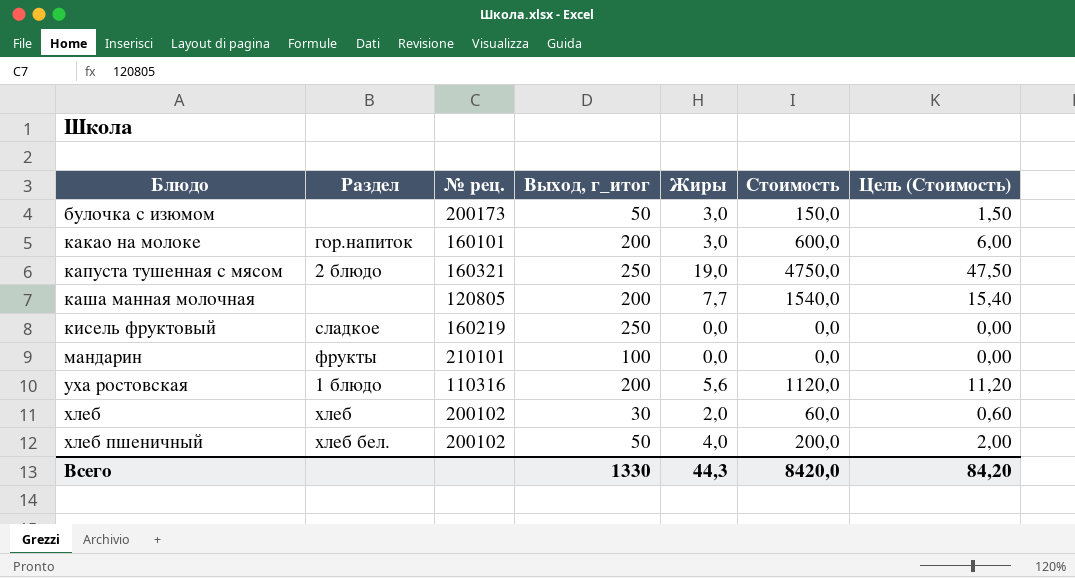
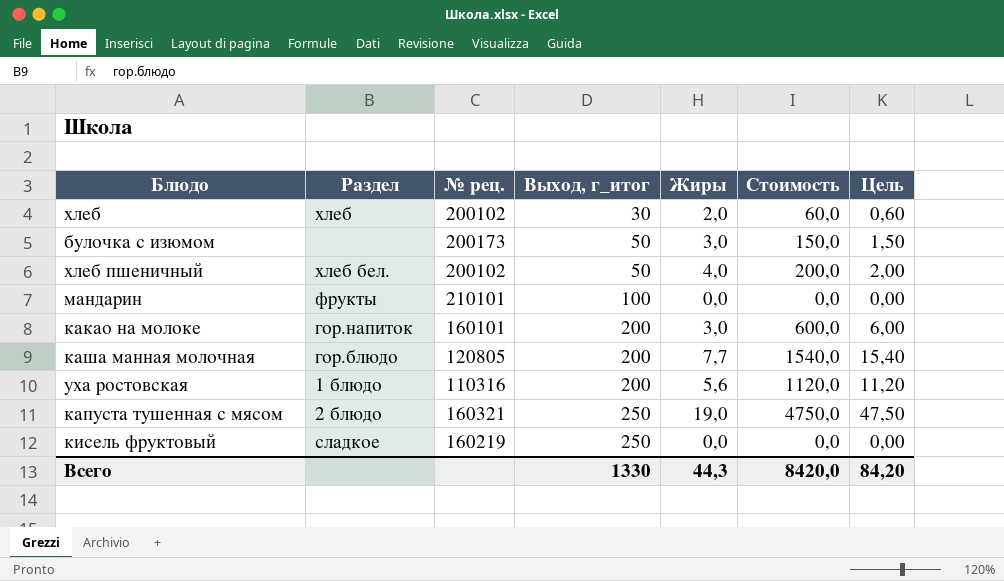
row order: Блюдо ascending -> Выход, г_итог ascending
column name: Цель (Стоимость) -> Цель
каша манная молочная | Раздел: none -> гор.блюдо

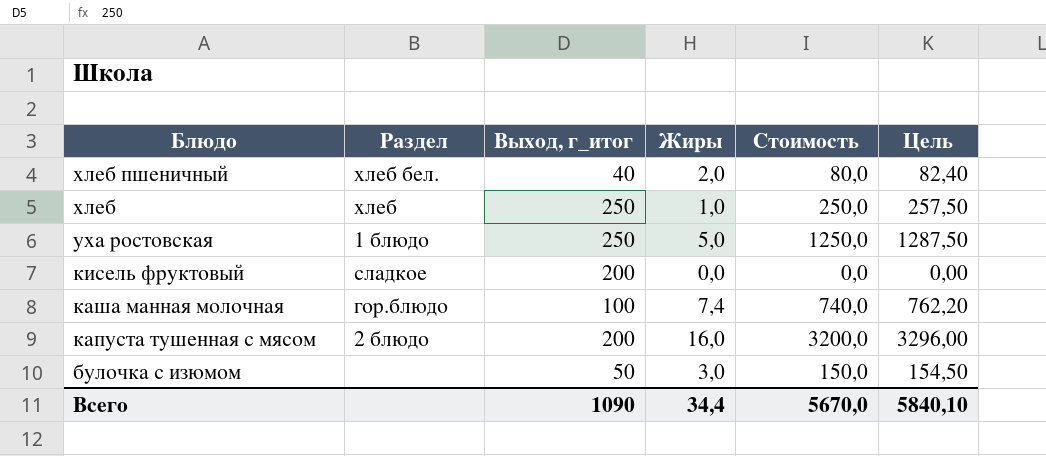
row order: Выход, г_итог ascending -> Блюдо descending
column № рец. | position: 3 -> none
column Цель | formula: [Стоимость] * 0,01 -> [Стоимость] * 1,03
row мандарин: фрукты | 210101 | 100 | 0,0 | 0,0 | 0,00 -> none
row какао на молоке: гор.напиток | 160101 | 200 | 3,0 | 600,0 | 6,00 -> none
хлеб пшеничный | Выход, г_итог: 50 -> 40
хлеб пшеничный | Жиры: 4,0 -> 2,0
хлеб пшеничный | Стоимость: 200,0 -> 80,0
хлеб | Выход, г_итог: 30 -> 250
хлеб | Жиры: 2,0 -> 1,0
хлеб | Стоимость: 60,0 -> 250,0
уха ростовская | Выход, г_итог: 200 -> 250
уха ростовская | Жиры: 5,6 -> 5,0
уха ростовская | Стоимость: 1120,0 -> 1250,0
кисель фруктовый | Выход, г_итог: 250 -> 200
каша манная молочная | Выход, г_итог: 200 -> 100
каша манная молочная | Жиры: 7,7 -> 7,4
каша манная молочная | Стоимость: 1540,0 -> 740,0
капуста тушенная с мясом | Выход, г_итог: 250 -> 200
капуста тушенная с мясом | Жиры: 19,0 -> 16,0
капуста тушенная с мясом | Стоимость: 4750,0 -> 3200,0
Всего | Выход, г_итог: 1330 -> 1090
Всего | Жиры: 44,3 -> 34,4
Всего | Стоимость: 8420,0 -> 5670,0
Всего | Цель: 84,20 -> 5840,10

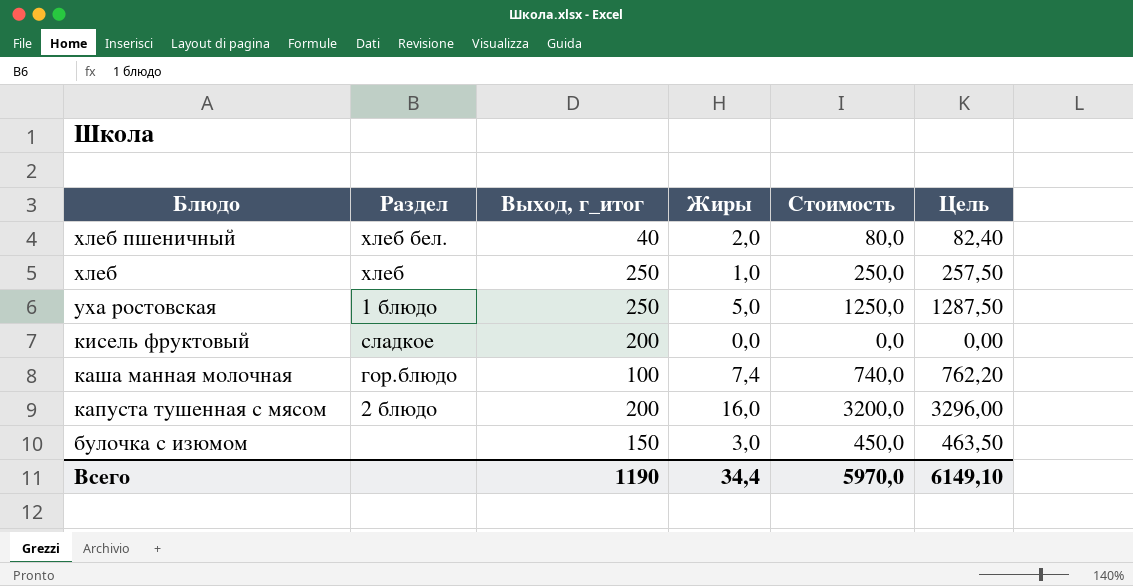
булочка с изюмом | Выход, г_итог: 50 -> 150
булочка с изюмом | Стоимость: 150,0 -> 450,0
булочка с изюмом | Цель: 154,50 -> 463,50
Всего | Выход, г_итог: 1090 -> 1190
Всего | Стоимость: 5670,0 -> 5970,0
Всего | Цель: 5840,10 -> 6149,10

